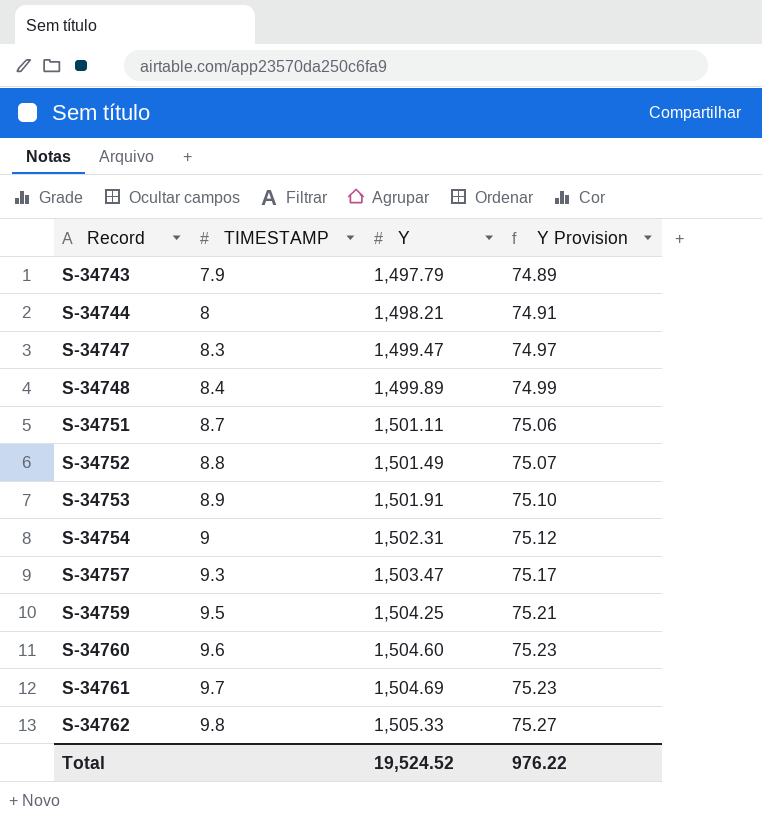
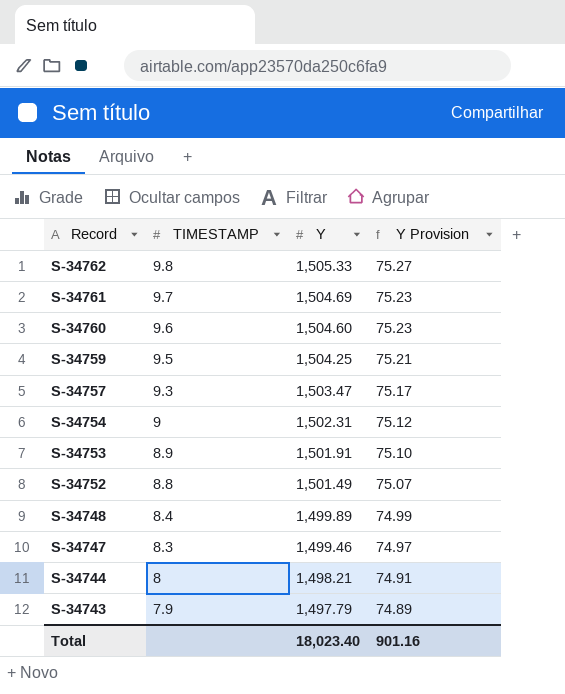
row order: Record ascending -> Record descending
row S-34751: 8.7 | 1,501.11 | 75.06 -> none
S-34747 | Y: 1,499.47 -> 1,499.46
Total | Y: 19,524.52 -> 18,023.40
Total | Y Provision: 976.22 -> 901.16

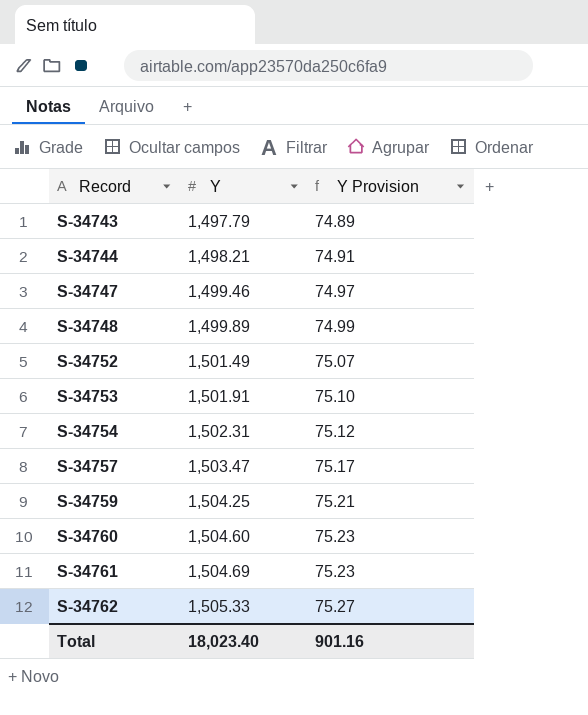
row order: Record descending -> Record ascending
column TIMESTAMP | position: 2 -> none

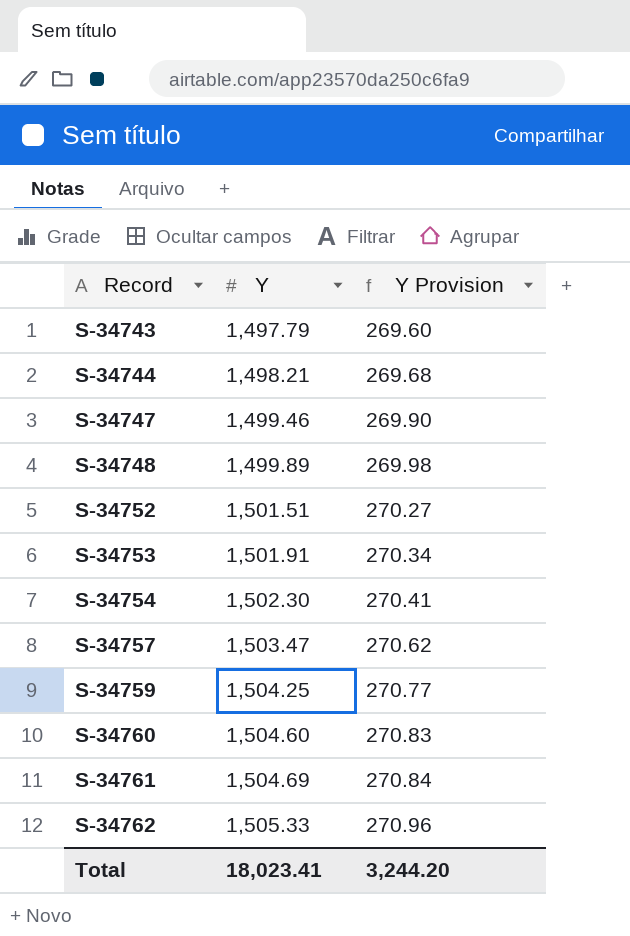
column Y Provision | formula: [Y] * 0.05 -> [Y] * 0.18
S-34752 | Y: 1,501.49 -> 1,501.51
S-34754 | Y: 1,502.31 -> 1,502.30
Total | Y: 18,023.40 -> 18,023.41
Total | Y Provision: 901.16 -> 3,244.20

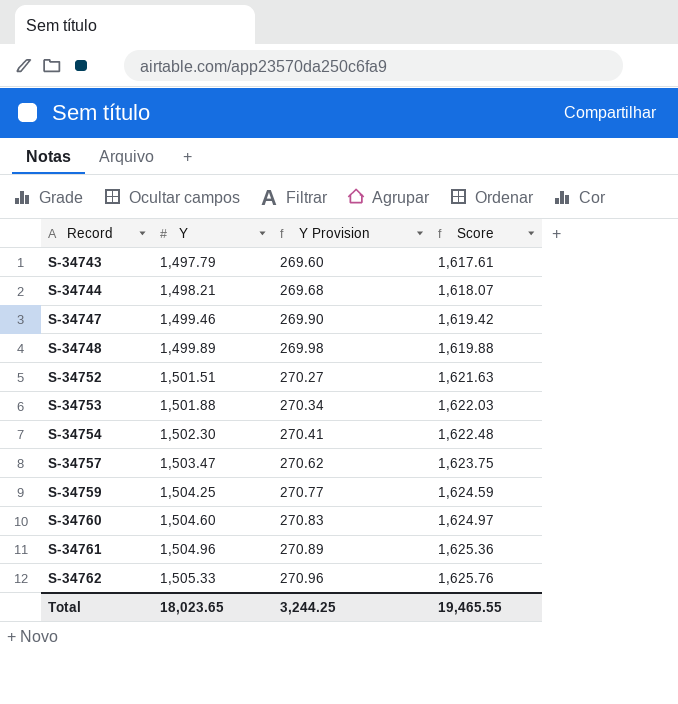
column Score | formula: none -> [Y] * 1.08
S-34753 | Y: 1,501.91 -> 1,501.88
S-34761 | Y: 1,504.69 -> 1,504.96
S-34761 | Y Provision: 270.84 -> 270.89
Total | Y: 18,023.41 -> 18,023.65
Total | Y Provision: 3,244.20 -> 3,244.25

